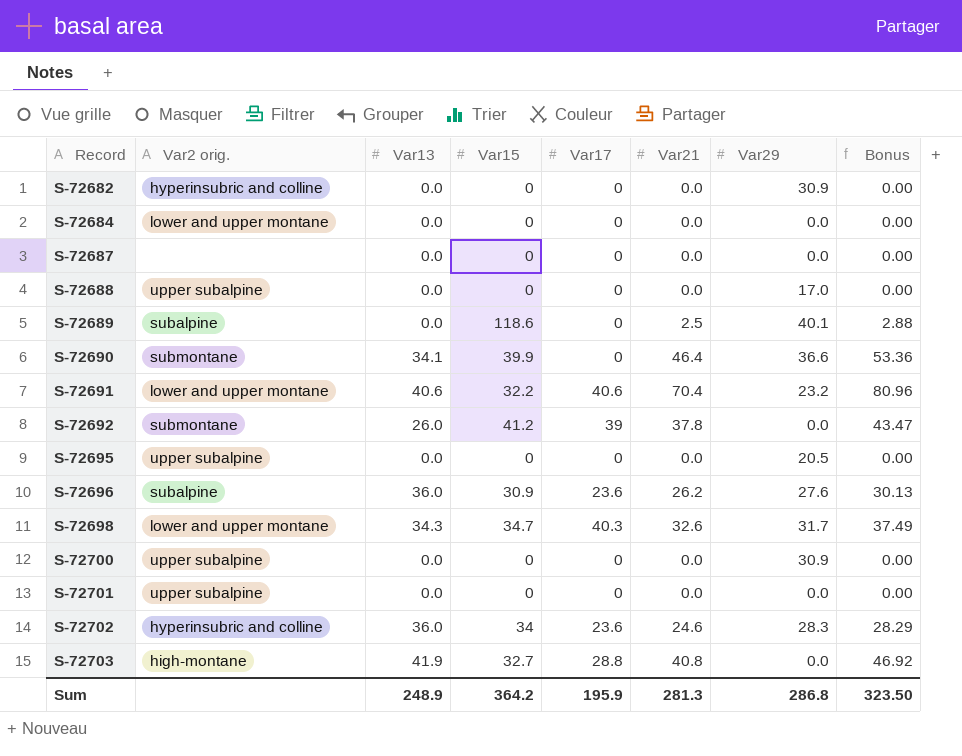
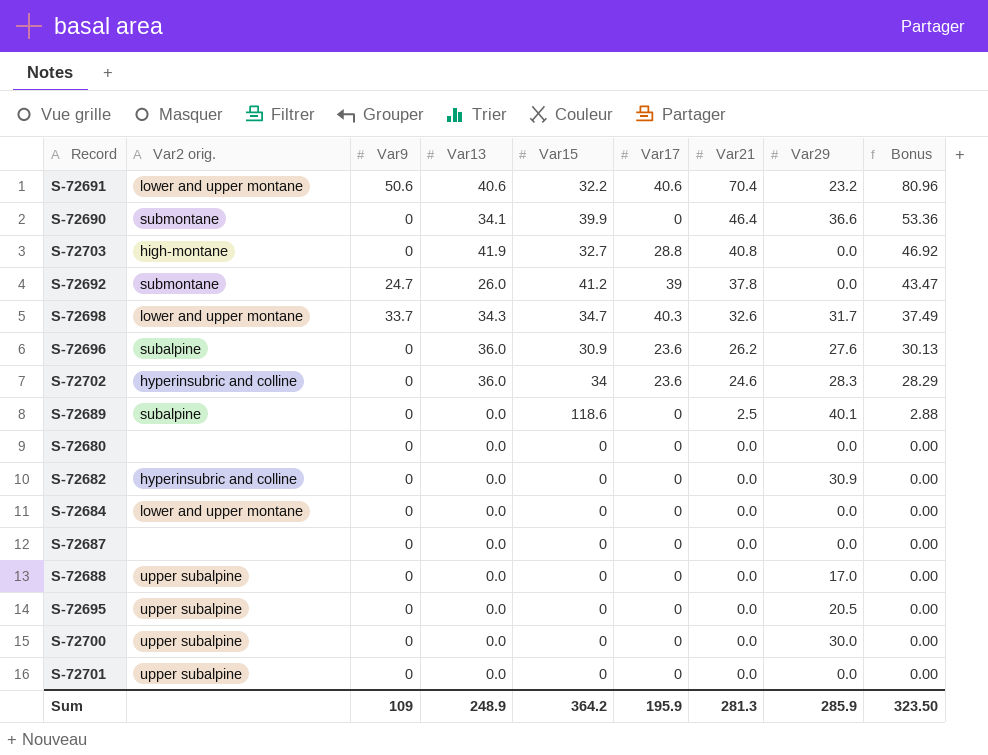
row order: Record ascending -> Var21 descending
column Var9 | position: none -> 3
row S-72680: none -> none | 0 | 0.0 | 0 | 0 | 0.0 | 0.0 | 0.00
S-72700 | Var29: 30.9 -> 30.0
Sum | Var29: 286.8 -> 285.9

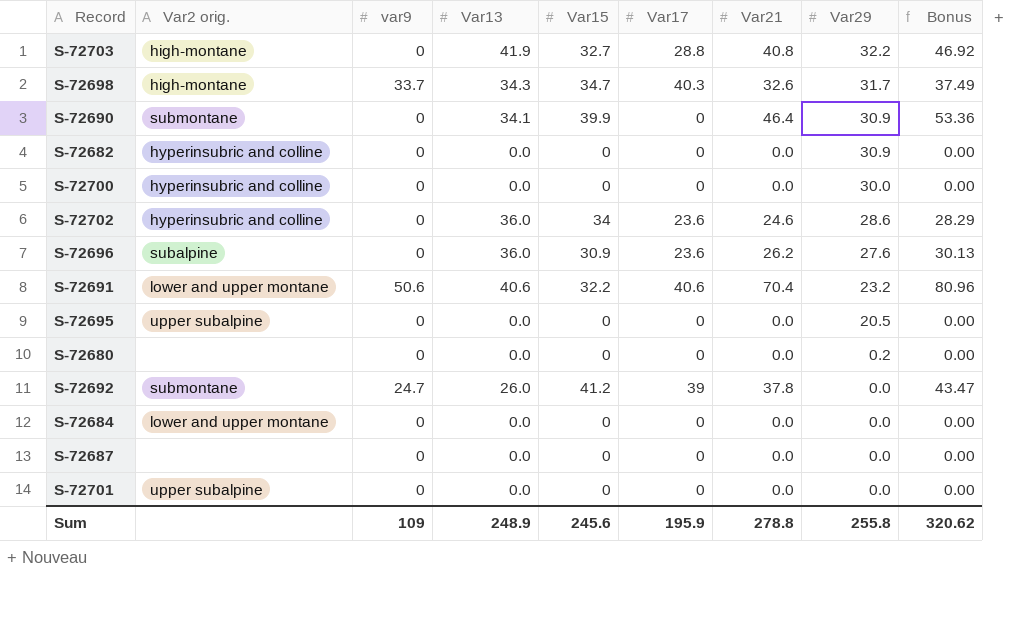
row order: Var21 descending -> Var29 descending
column name: Var9 -> var9
row S-72689: subalpine | 0 | 0.0 | 118.6 | 0 | 2.5 | 40.1 | 2.88 -> none
row S-72688: upper subalpine | 0 | 0.0 | 0 | 0 | 0.0 | 17.0 | 0.00 -> none
S-72703 | Var29: 0.0 -> 32.2
S-72698 | Var2 orig.: lower and upper montane -> high-montane
S-72690 | Var29: 36.6 -> 30.9
S-72700 | Var2 orig.: upper subalpine -> hyperinsubric and colline
S-72702 | Var29: 28.3 -> 28.6
S-72680 | Var29: 0.0 -> 0.2
Sum | Var15: 364.2 -> 245.6
Sum | Var21: 281.3 -> 278.8
Sum | Var29: 285.9 -> 255.8
Sum | Bonus: 323.50 -> 320.62

